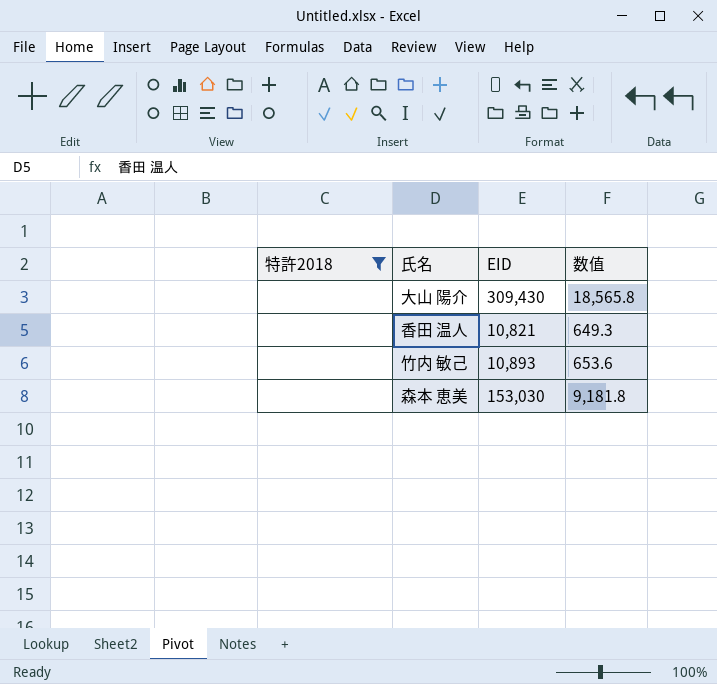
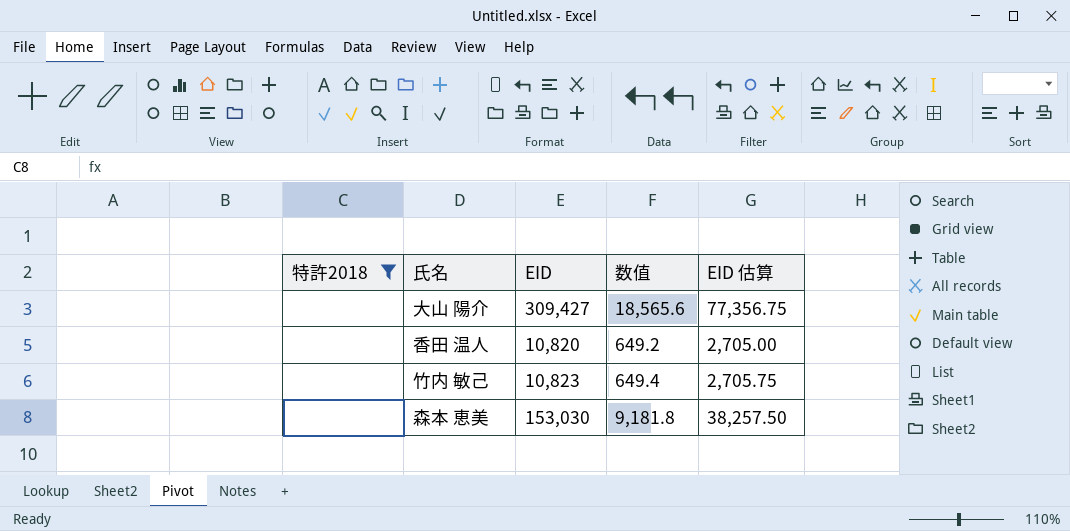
column EID 估算 | formula: none -> [EID] * 0.25
大山 陽介 | EID: 309,430 -> 309,427
大山 陽介 | 数值: 18,565.8 -> 18,565.6
香田 温人 | EID: 10,821 -> 10,820
香田 温人 | 数值: 649.3 -> 649.2
竹内 敏己 | EID: 10,893 -> 10,823
竹内 敏己 | 数值: 653.6 -> 649.4

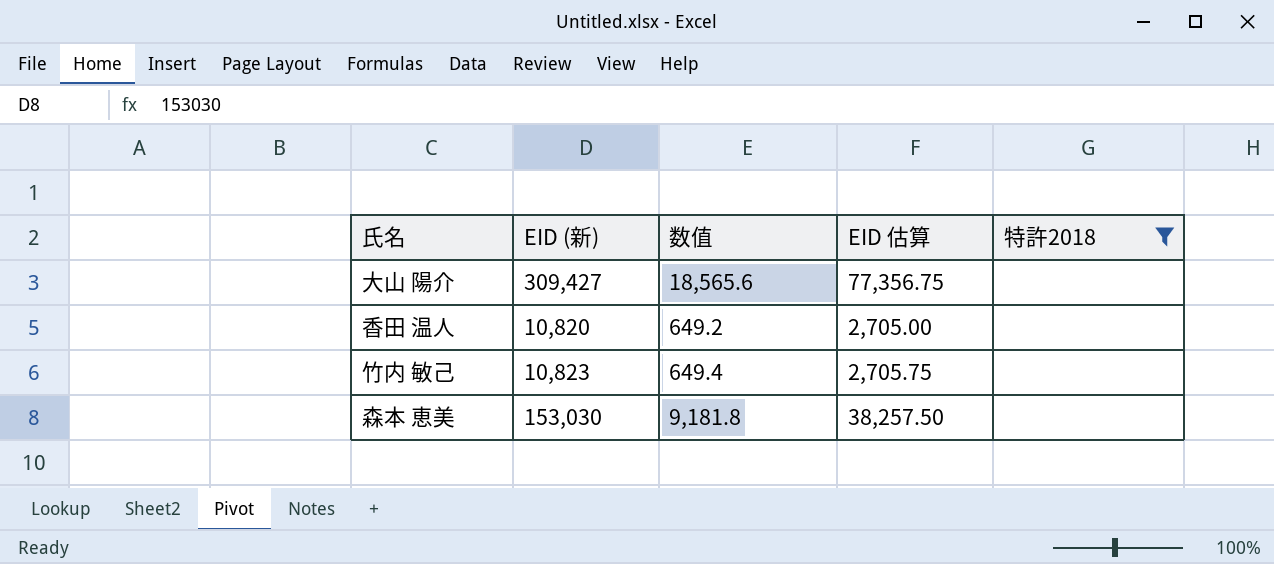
column name: EID -> EID (新)
column 特許2018 | position: 1 -> 5

